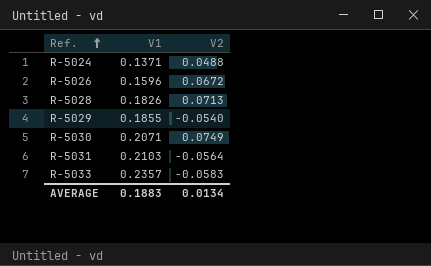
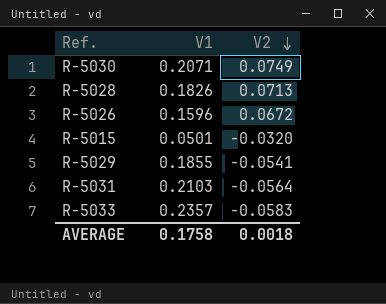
row order: Ref. ascending -> V2 descending
row R-5024: 0.1371 | 0.0488 -> none
row R-5015: none -> 0.0501 | -0.0320
R-5029 | V2: -0.0540 -> -0.0541
AVERAGE | V1: 0.1883 -> 0.1758
AVERAGE | V2: 0.0134 -> 0.0018

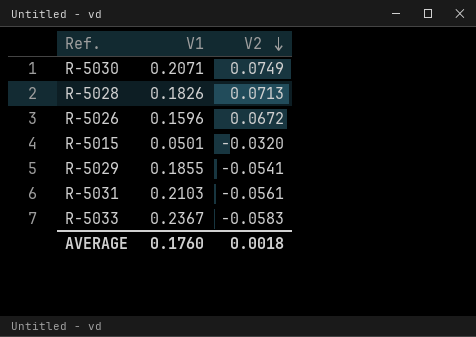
R-5031 | V2: -0.0564 -> -0.0561
R-5033 | V1: 0.2357 -> 0.2367
AVERAGE | V1: 0.1758 -> 0.1760

